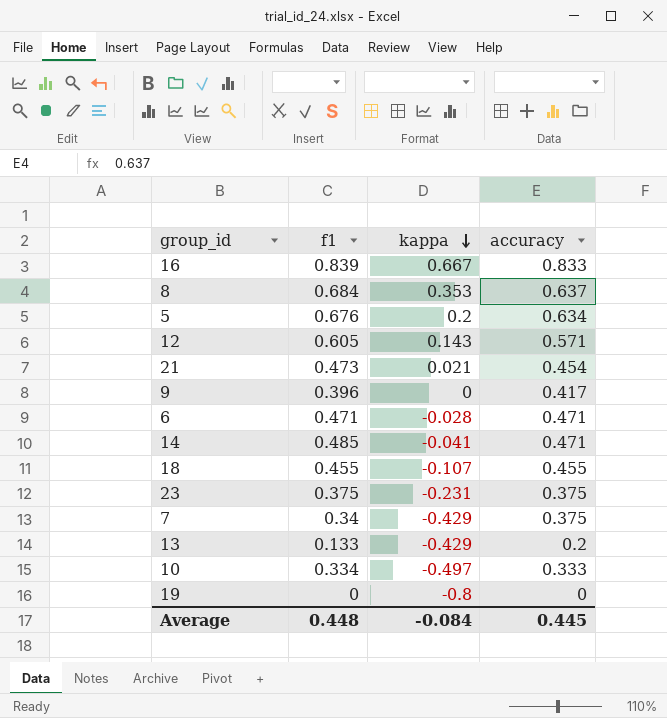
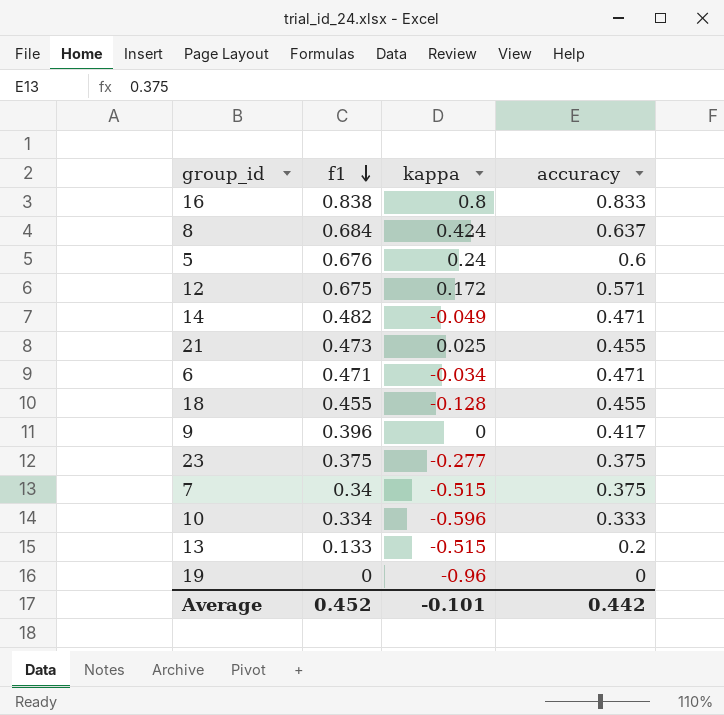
row order: kappa descending -> f1 descending
16 | f1: 0.839 -> 0.838
16 | kappa: 0.667 -> 0.8
8 | kappa: 0.353 -> 0.424
5 | kappa: 0.2 -> 0.24
5 | accuracy: 0.634 -> 0.6
12 | f1: 0.605 -> 0.675
12 | kappa: 0.143 -> 0.172
14 | f1: 0.485 -> 0.482
14 | kappa: -0.041 -> -0.049
21 | kappa: 0.021 -> 0.025
21 | accuracy: 0.454 -> 0.455
6 | kappa: -0.028 -> -0.034
18 | kappa: -0.107 -> -0.128
23 | kappa: -0.231 -> -0.277
7 | kappa: -0.429 -> -0.515
10 | kappa: -0.497 -> -0.596
13 | kappa: -0.429 -> -0.515
19 | kappa: -0.8 -> -0.96
Average | f1: 0.448 -> 0.452
Average | kappa: -0.084 -> -0.101
Average | accuracy: 0.445 -> 0.442

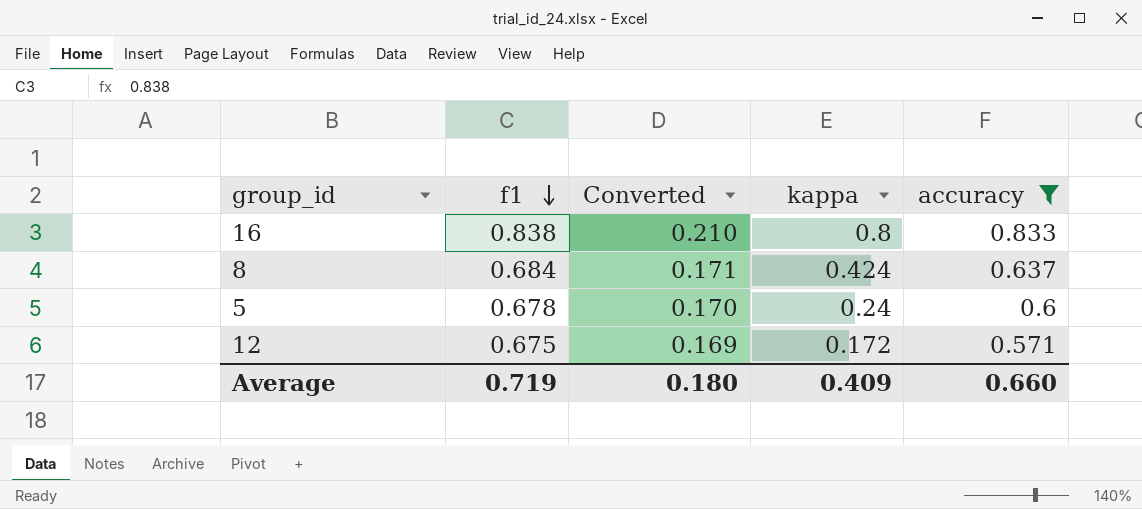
filter: none -> accuracy >= 0.571
column Converted | formula: none -> [f1] * 0.25
5 | f1: 0.676 -> 0.678
Average | f1: 0.452 -> 0.719
Average | kappa: -0.101 -> 0.409
Average | accuracy: 0.442 -> 0.660

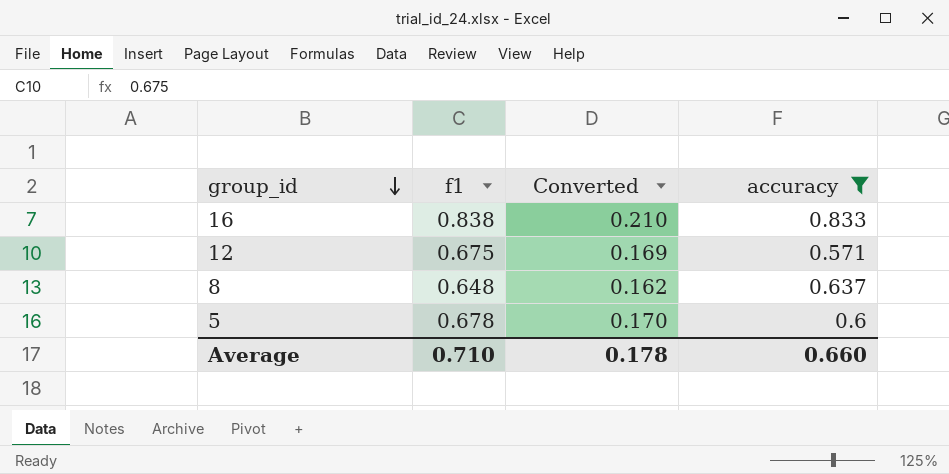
row order: f1 descending -> group_id descending
column kappa | position: 4 -> none
8 | f1: 0.684 -> 0.648
8 | Converted: 0.171 -> 0.162
Average | f1: 0.719 -> 0.710
Average | Converted: 0.180 -> 0.178

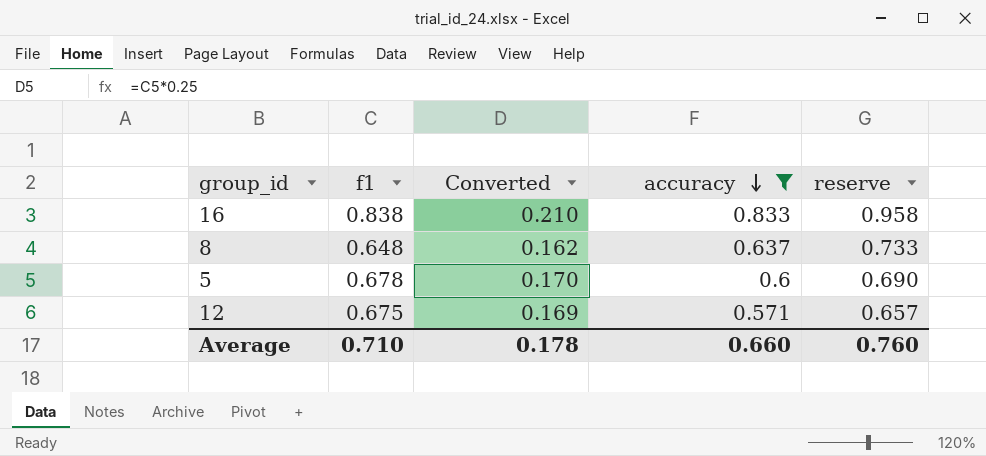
row order: group_id descending -> accuracy descending
column reserve | formula: none -> [accuracy] * 1.15

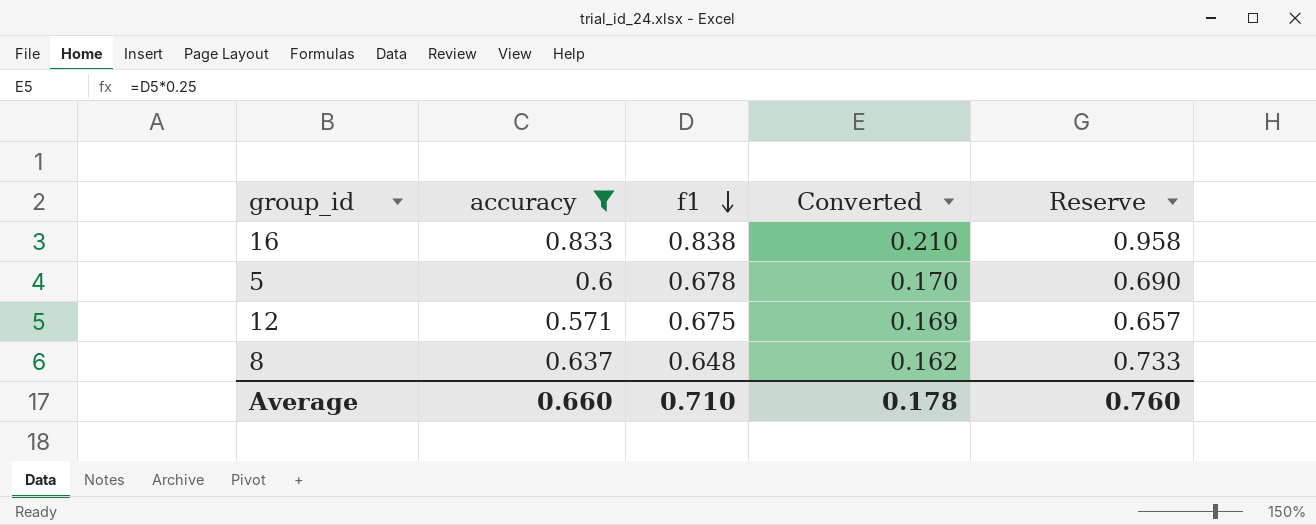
row order: accuracy descending -> f1 descending
column accuracy | position: 4 -> 2
column name: reserve -> Reserve

